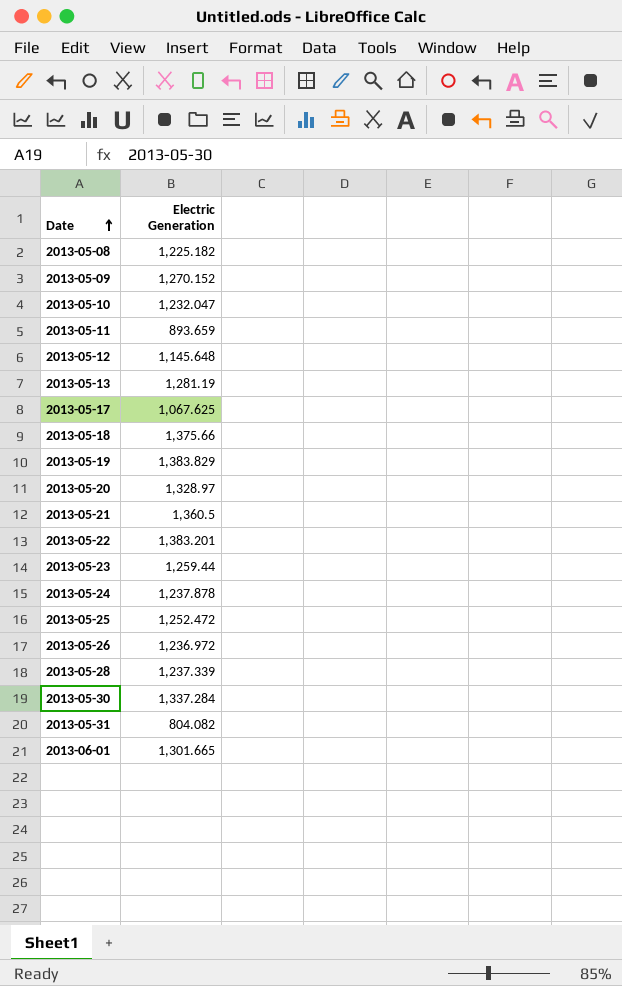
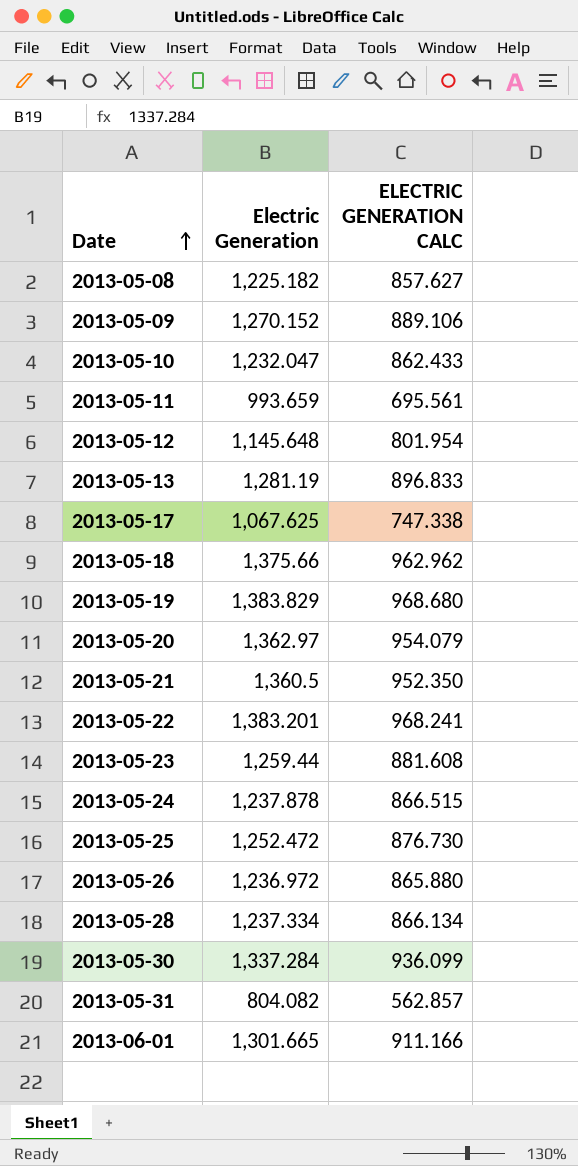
column ELECTRIC GENERATION CALC | formula: none -> [Electric Generation] * 0.7
2013-05-11 | Electric Generation: 893.659 -> 993.659
2013-05-20 | Electric Generation: 1,328.97 -> 1,362.97
2013-05-28 | Electric Generation: 1,237.339 -> 1,237.334

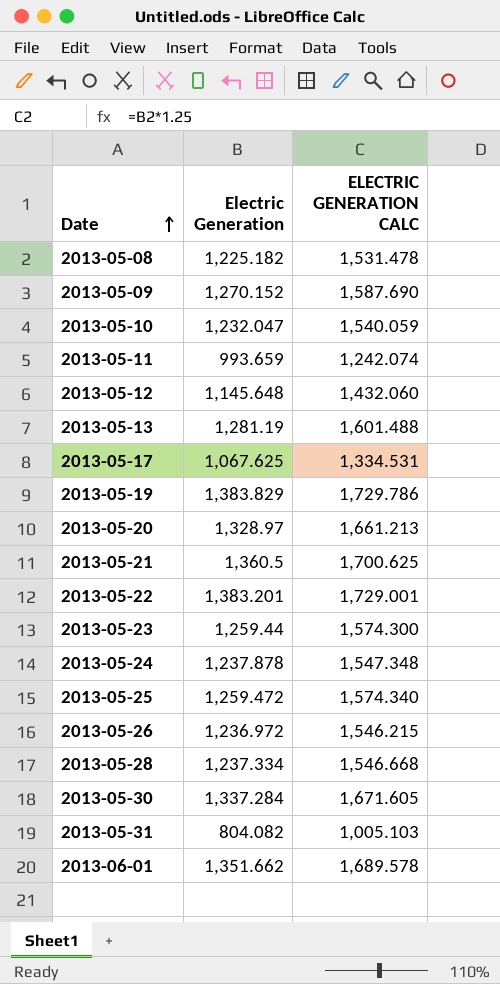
column ELECTRIC GENERATION CALC | formula: [Electric Generation] * 0.7 -> [Electric Generation] * 1.25
row 2013-05-18: 1,375.66 | 962.962 -> none
2013-05-20 | Electric Generation: 1,362.97 -> 1,328.97
2013-05-25 | Electric Generation: 1,252.472 -> 1,259.472
2013-06-01 | Electric Generation: 1,301.665 -> 1,351.662

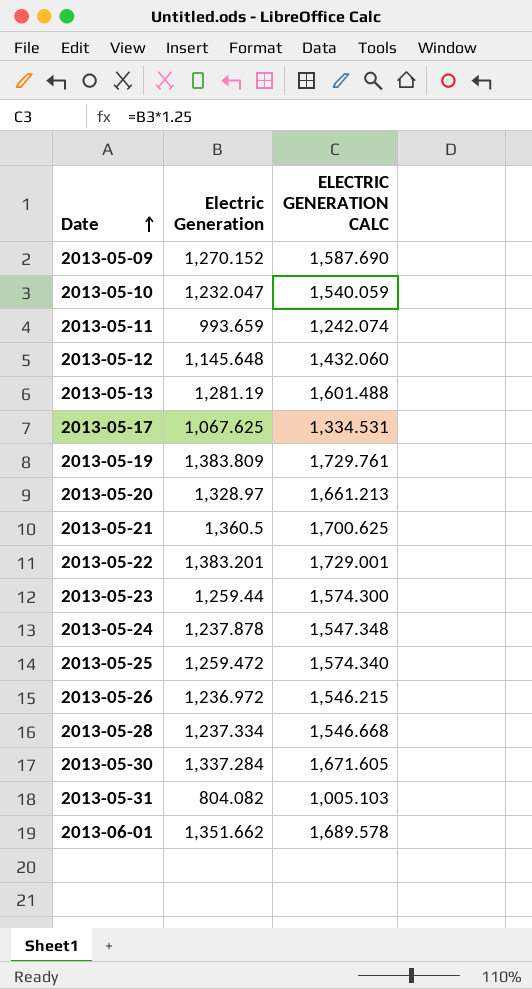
row 2013-05-08: 1,225.182 | 1,531.478 -> none
2013-05-19 | Electric Generation: 1,383.829 -> 1,383.809
2013-05-19 | ELECTRIC GENERATION CALC: 1,729.786 -> 1,729.761

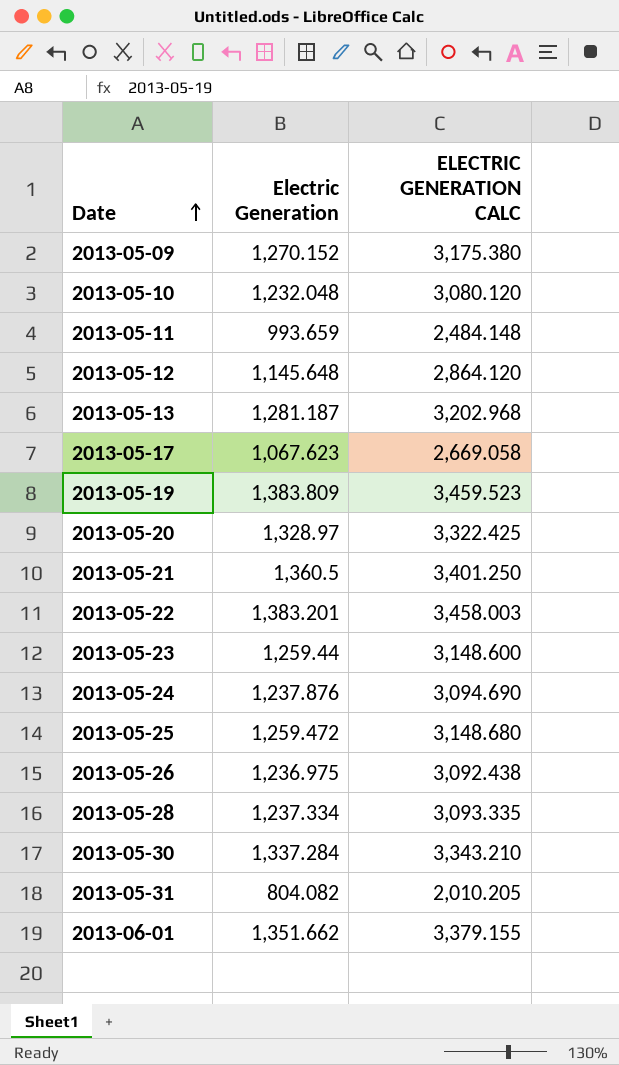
column ELECTRIC GENERATION CALC | formula: [Electric Generation] * 1.25 -> [Electric Generation] * 2.5
2013-05-10 | Electric Generation: 1,232.047 -> 1,232.048
2013-05-13 | Electric Generation: 1,281.19 -> 1,281.187
2013-05-17 | Electric Generation: 1,067.625 -> 1,067.623
2013-05-24 | Electric Generation: 1,237.878 -> 1,237.876
2013-05-26 | Electric Generation: 1,236.972 -> 1,236.975

